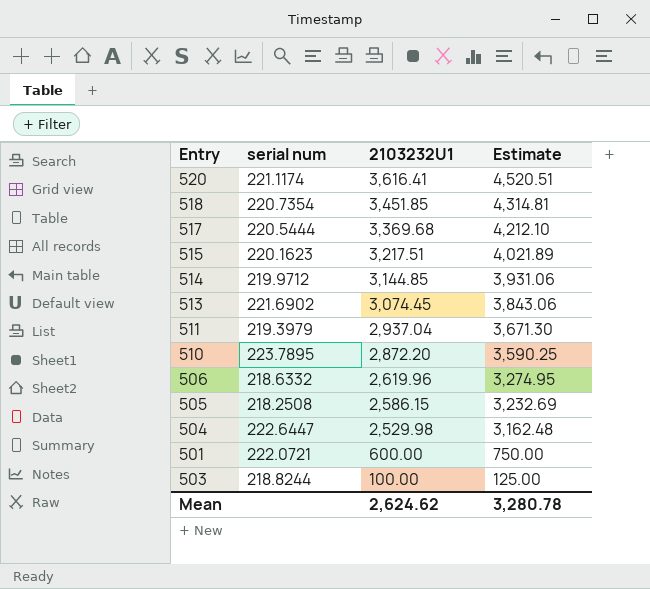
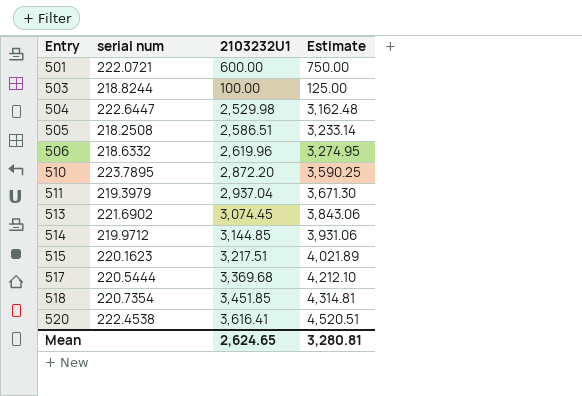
row order: 2103232U1 descending -> Entry ascending
505 | 2103232U1: 2,586.15 -> 2,586.51
505 | Estimate: 3,232.69 -> 3,233.14
520 | serial num: 221.1174 -> 222.4538
Mean | 2103232U1: 2,624.62 -> 2,624.65
Mean | Estimate: 3,280.78 -> 3,280.81

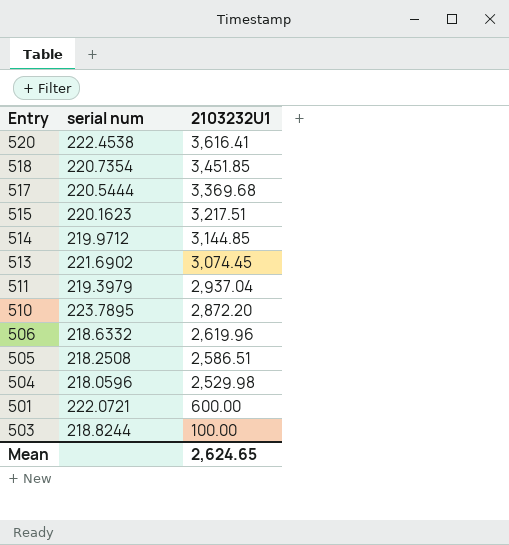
row order: Entry ascending -> 2103232U1 descending
column Estimate | formula: [2103232U1] * 1.25 -> none
504 | serial num: 222.6447 -> 218.0596

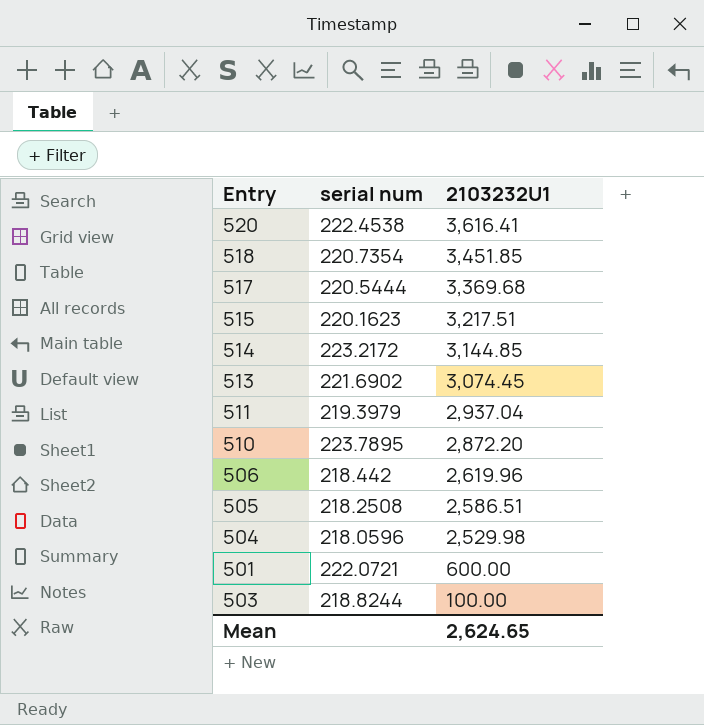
514 | serial num: 219.9712 -> 223.2172
506 | serial num: 218.6332 -> 218.442

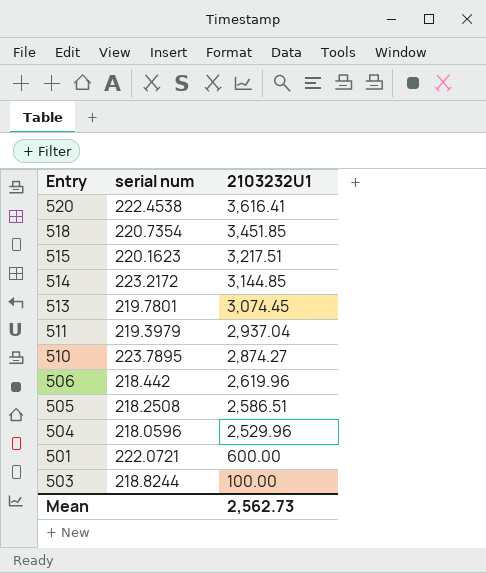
row 517: 220.5444 | 3,369.68 -> none
513 | serial num: 221.6902 -> 219.7801
510 | 2103232U1: 2,872.20 -> 2,874.27
504 | 2103232U1: 2,529.98 -> 2,529.96
Mean | 2103232U1: 2,624.65 -> 2,562.73

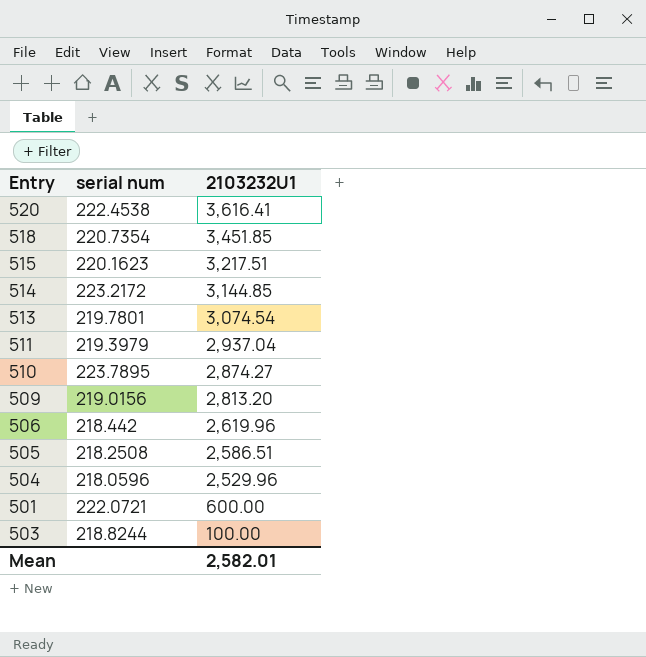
513 | 2103232U1: 3,074.45 -> 3,074.54
row 509: none -> 219.0156 | 2,813.20
Mean | 2103232U1: 2,562.73 -> 2,582.01

